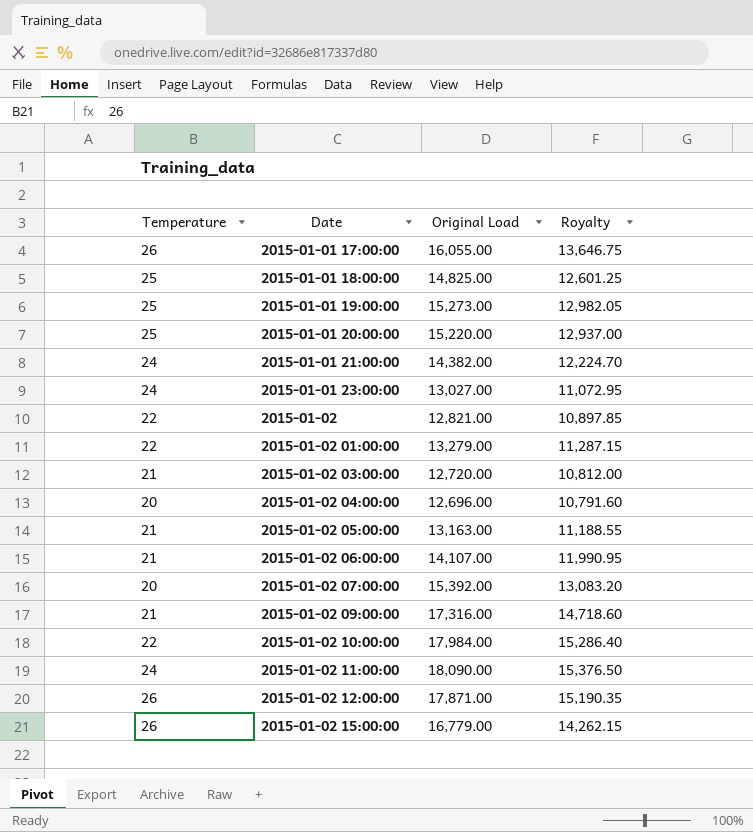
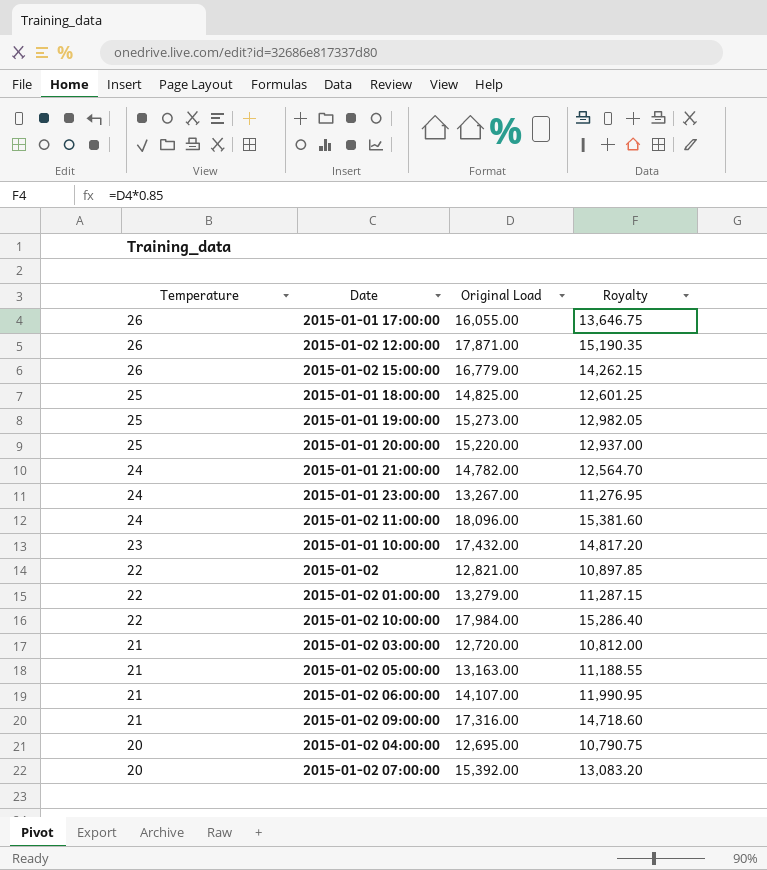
row order: Date ascending -> Temperature descending
2015-01-01 21:00:00 | Original Load: 14,382.00 -> 14,782.00
2015-01-01 21:00:00 | Royalty: 12,224.70 -> 12,564.70
2015-01-01 23:00:00 | Original Load: 13,027.00 -> 13,267.00
2015-01-01 23:00:00 | Royalty: 11,072.95 -> 11,276.95
2015-01-02 11:00:00 | Original Load: 18,090.00 -> 18,096.00
2015-01-02 11:00:00 | Royalty: 15,376.50 -> 15,381.60
row 2015-01-01 10:00:00: none -> 23 | 17,432.00 | 14,817.20
2015-01-02 04:00:00 | Original Load: 12,696.00 -> 12,695.00
2015-01-02 04:00:00 | Royalty: 10,791.60 -> 10,790.75

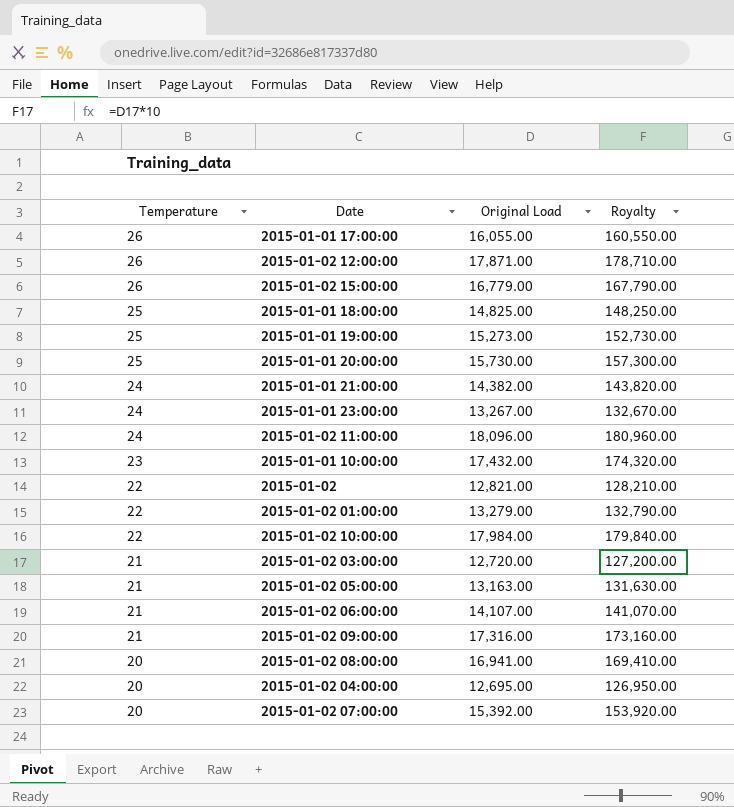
column Royalty | formula: [Original Load] * 0.85 -> [Original Load] * 10
2015-01-01 20:00:00 | Original Load: 15,220.00 -> 15,730.00
2015-01-01 21:00:00 | Original Load: 14,782.00 -> 14,382.00
row 2015-01-02 08:00:00: none -> 20 | 16,941.00 | 169,410.00

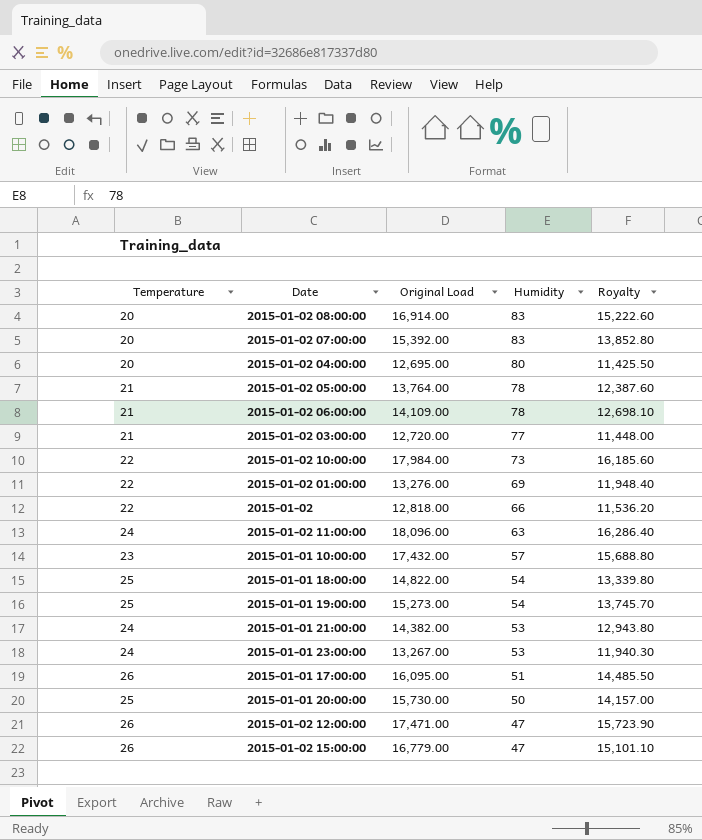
row order: Temperature descending -> Humidity descending
column Humidity | position: none -> 4
column Royalty | formula: [Original Load] * 10 -> [Original Load] * 0.9
row 2015-01-02 09:00:00: 21 | 17,316.00 | 173,160.00 -> none
2015-01-02 08:00:00 | Original Load: 16,941.00 -> 16,914.00
2015-01-02 05:00:00 | Original Load: 13,163.00 -> 13,764.00
2015-01-02 06:00:00 | Original Load: 14,107.00 -> 14,109.00
2015-01-02 01:00:00 | Original Load: 13,279.00 -> 13,276.00
2015-01-02 | Original Load: 12,821.00 -> 12,818.00
2015-01-01 18:00:00 | Original Load: 14,825.00 -> 14,822.00
2015-01-01 17:00:00 | Original Load: 16,055.00 -> 16,095.00
2015-01-02 12:00:00 | Original Load: 17,871.00 -> 17,471.00

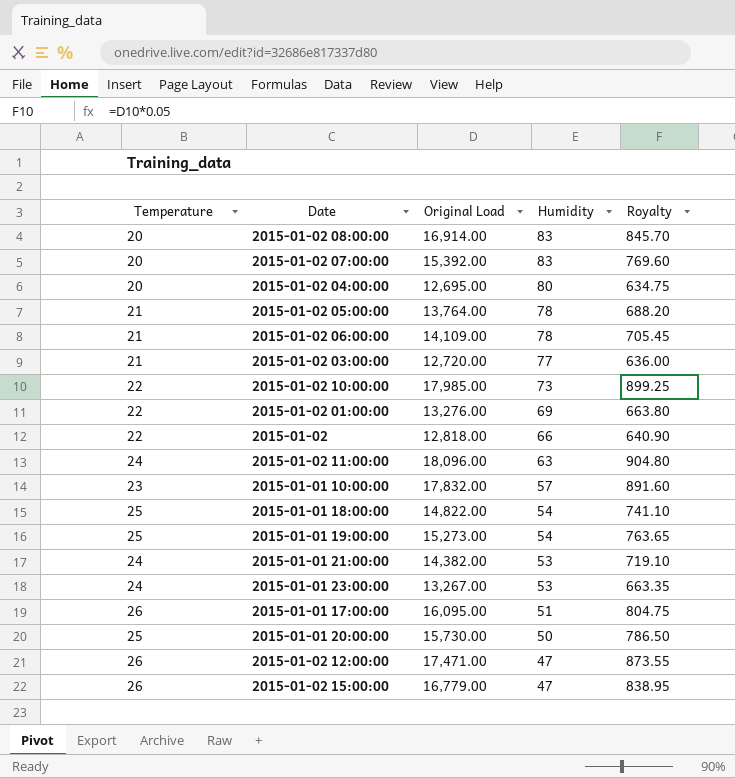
column Royalty | formula: [Original Load] * 0.9 -> [Original Load] * 0.05
2015-01-02 10:00:00 | Original Load: 17,984.00 -> 17,985.00
2015-01-01 10:00:00 | Original Load: 17,432.00 -> 17,832.00

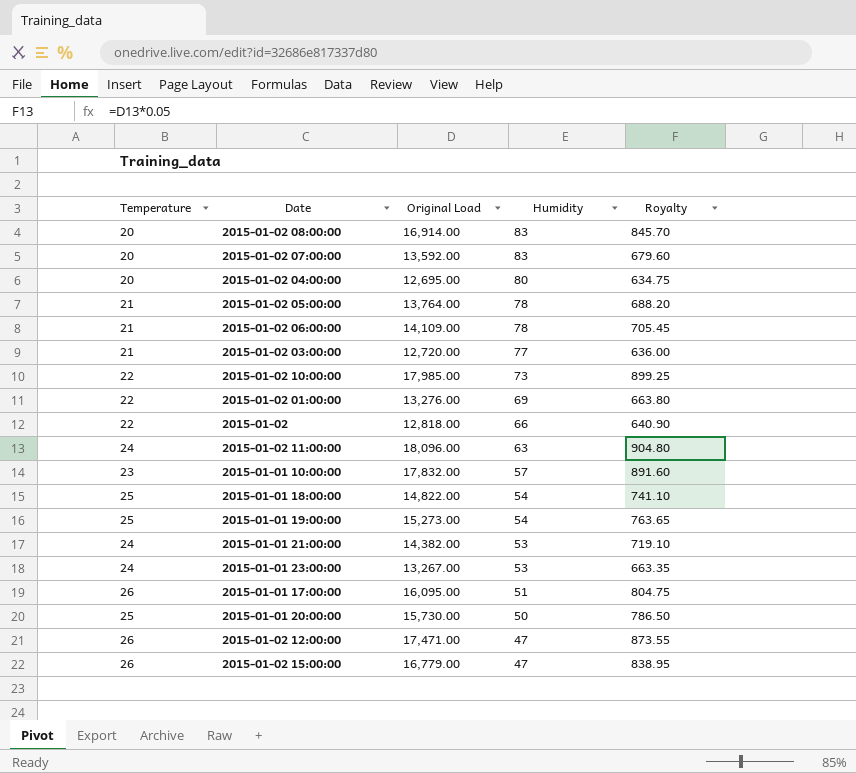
2015-01-02 07:00:00 | Original Load: 15,392.00 -> 13,592.00
2015-01-02 07:00:00 | Royalty: 769.60 -> 679.60

